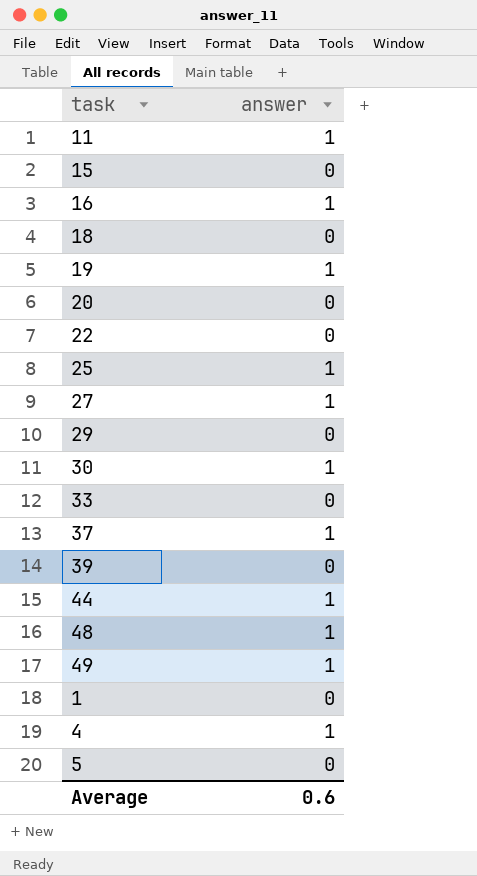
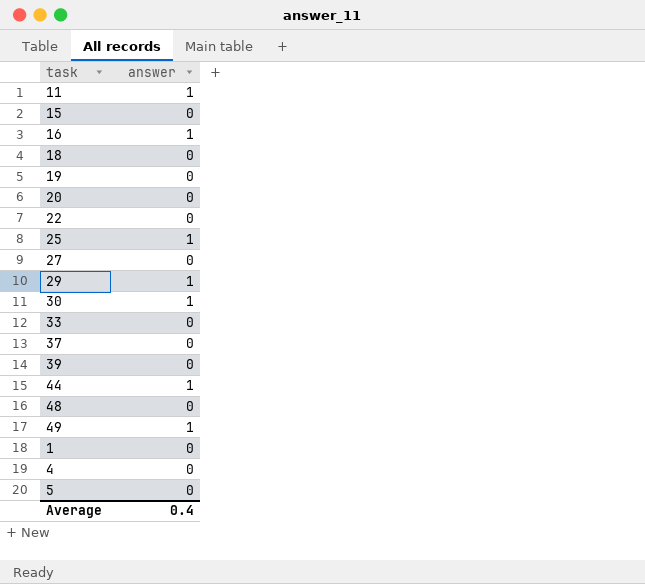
19 | answer: 1 -> 0
27 | answer: 1 -> 0
29 | answer: 0 -> 1
37 | answer: 1 -> 0
48 | answer: 1 -> 0
4 | answer: 1 -> 0
Average | answer: 0.6 -> 0.4

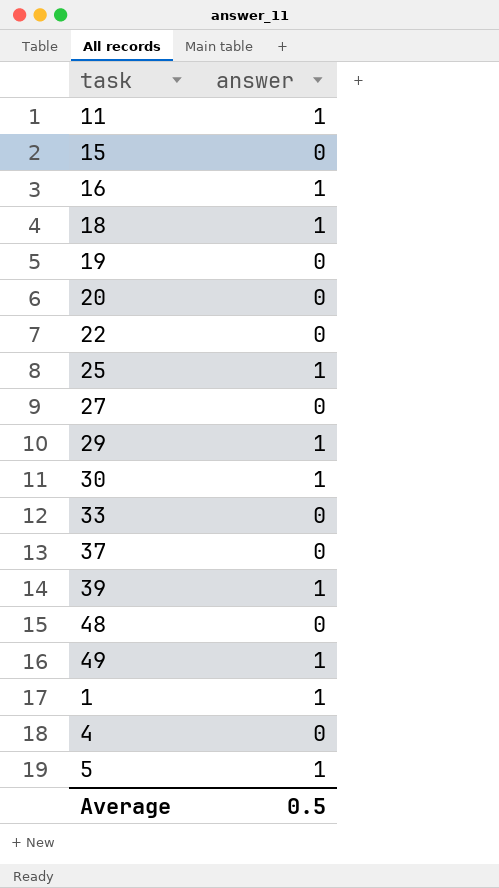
row 44: 1 -> none
18 | answer: 0 -> 1
39 | answer: 0 -> 1
1 | answer: 0 -> 1
5 | answer: 0 -> 1
Average | answer: 0.4 -> 0.5

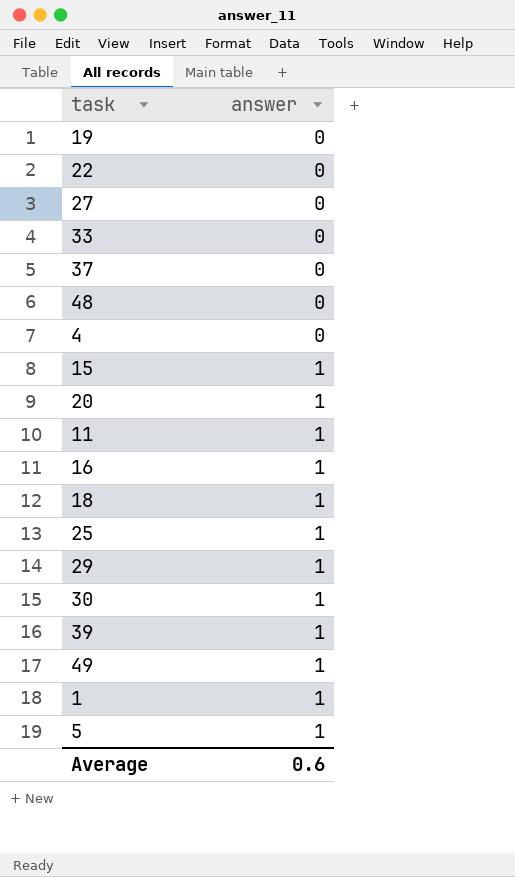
row order: none -> answer ascending
15 | answer: 0 -> 1
20 | answer: 0 -> 1
Average | answer: 0.5 -> 0.6

